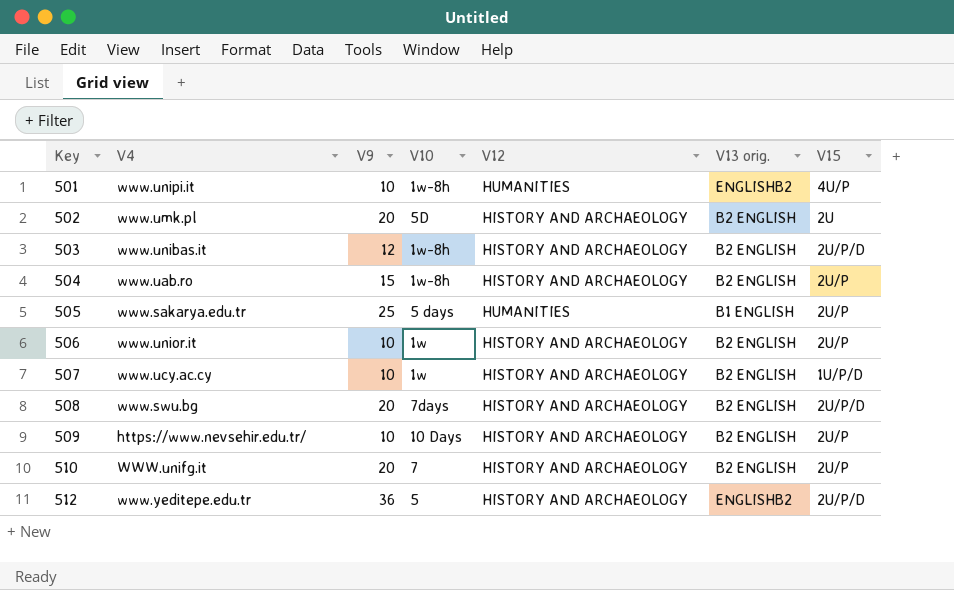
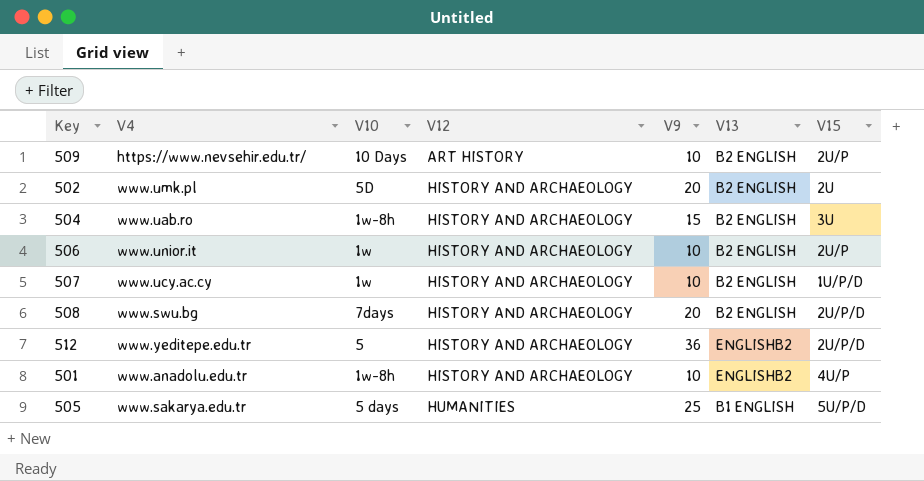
row order: Key ascending -> V12 ascending
column V9 | position: 3 -> 5
column name: V13 orig. -> V13
row 503: www.unibas.it | 12 | 1w-8h | HISTORY AND ARCHAEOLOGY | B2 ENGLISH | 2U/P/D -> none
row 510: WWW.unifg.it | 20 | 7 | HISTORY AND ARCHAEOLOGY | B2 ENGLISH | 2U/P -> none
509 | V12: HISTORY AND ARCHAEOLOGY -> ART HISTORY
504 | V15: 2U/P -> 3U
501 | V4: www.unipi.it -> www.anadolu.edu.tr
501 | V12: HUMANITIES -> HISTORY AND ARCHAEOLOGY
505 | V15: 2U/P -> 5U/P/D

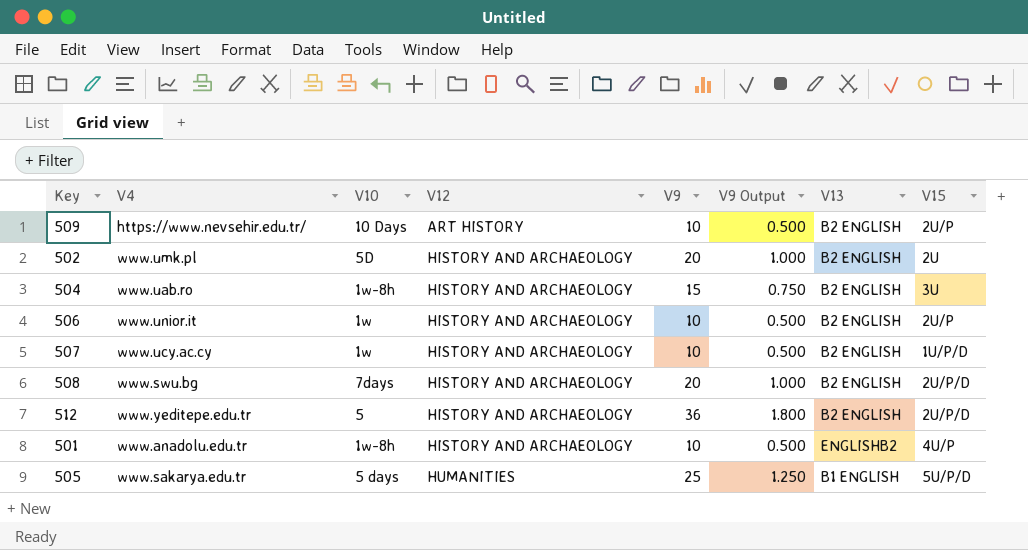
column V9 Output | formula: none -> [V9] * 0.05
512 | V13: ENGLISHB2 -> B2 ENGLISH

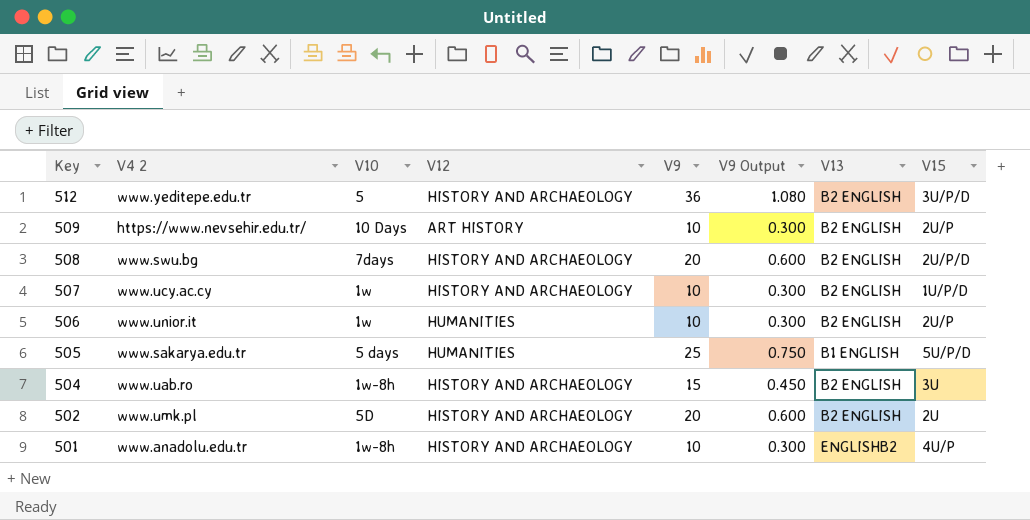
row order: V12 ascending -> Key descending
column name: V4 -> V4 2
column V9 Output | formula: [V9] * 0.05 -> [V9] * 0.03
512 | V15: 2U/P/D -> 3U/P/D
506 | V12: HISTORY AND ARCHAEOLOGY -> HUMANITIES

